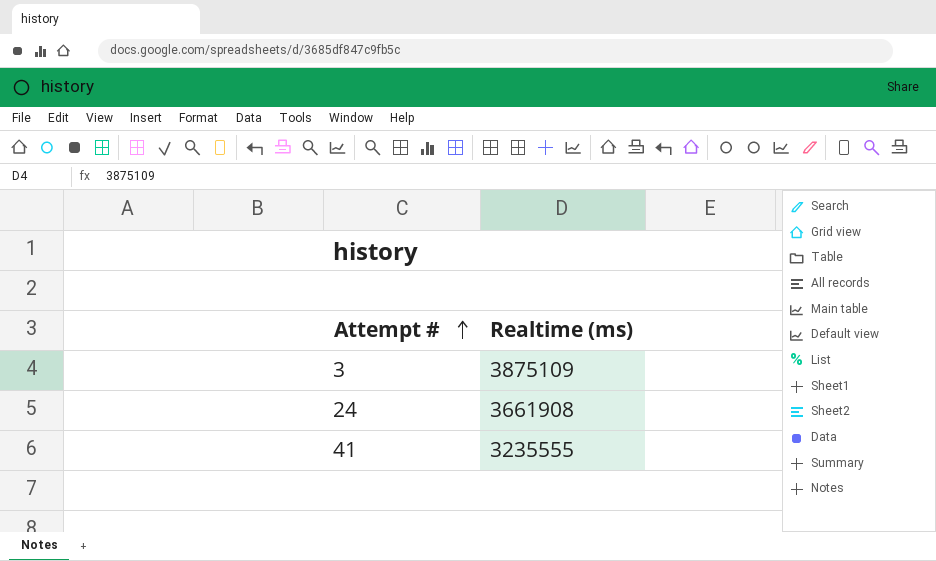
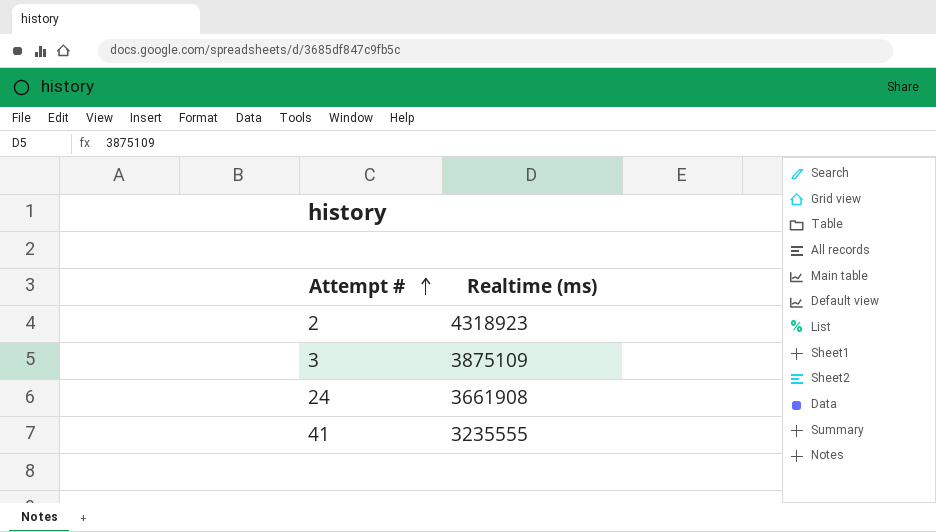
row 2: none -> 4318923

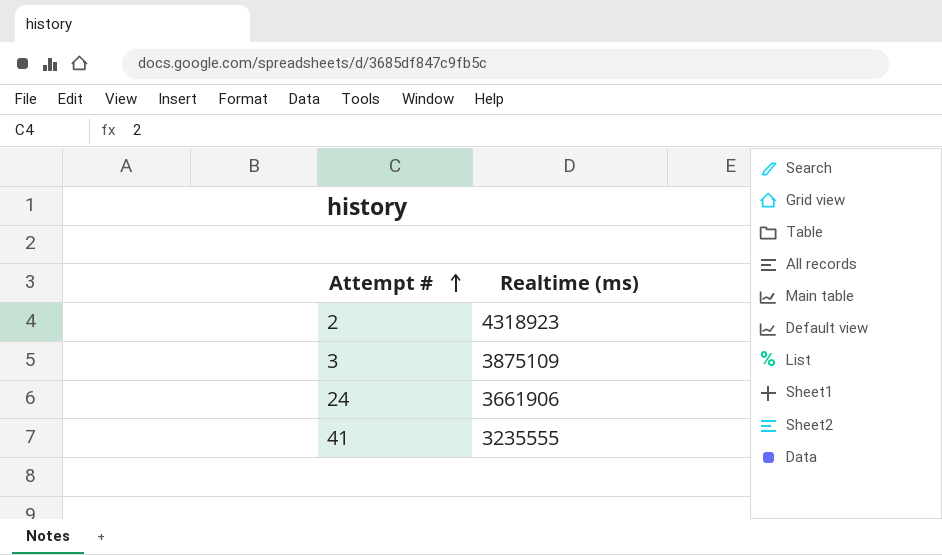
24 | Realtime (ms): 3661908 -> 3661906

